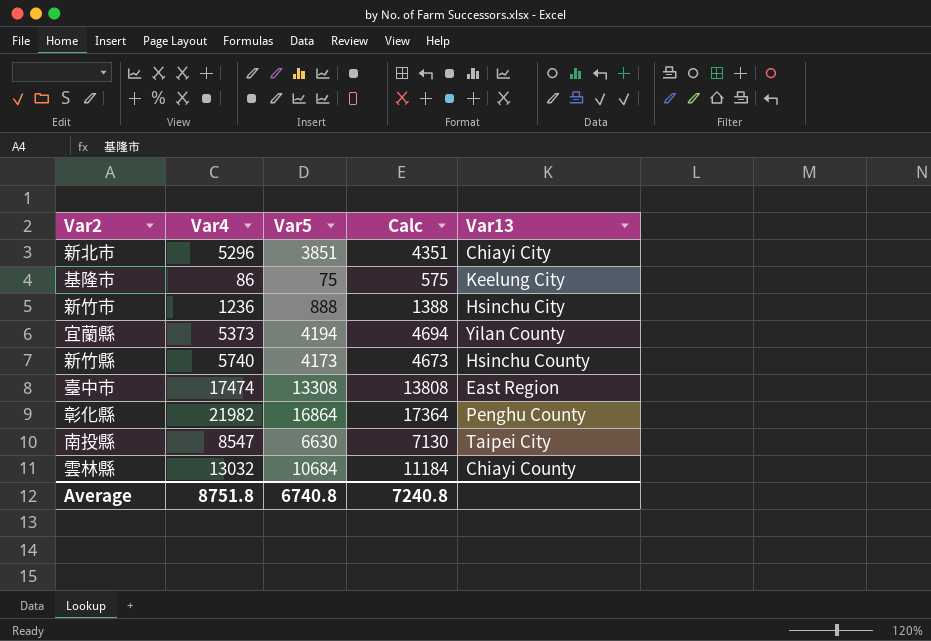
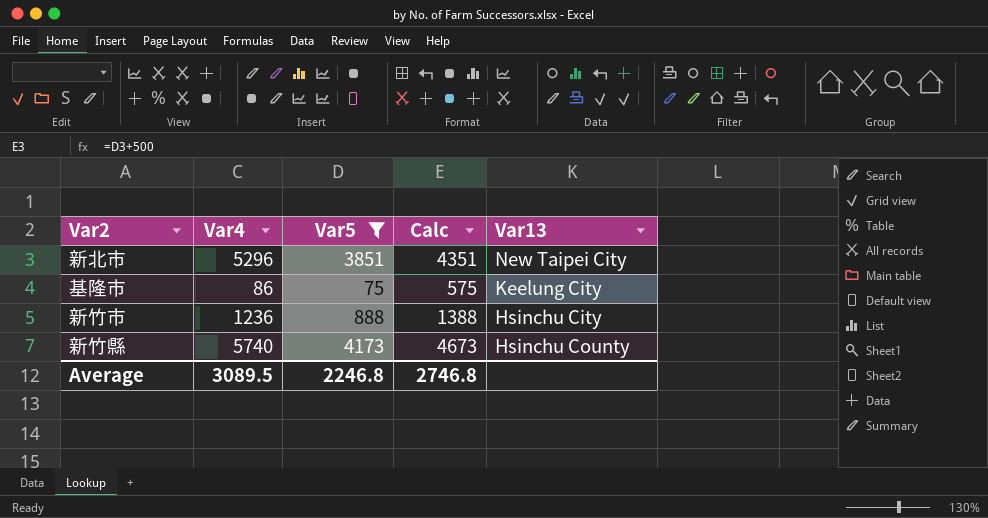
filter: none -> Var5 <= 4173
新北市 | Var13: Chiayi City -> New Taipei City
Average | Var4: 8751.8 -> 3089.5
Average | Var5: 6740.8 -> 2246.8
Average | Calc: 7240.8 -> 2746.8

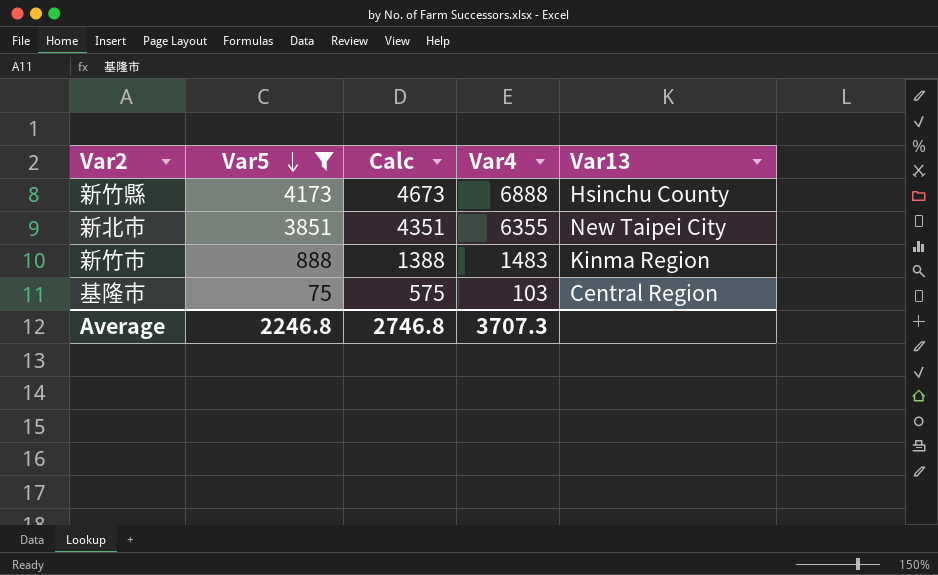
row order: none -> Var5 descending
column Var4 | position: 2 -> 4
新竹縣 | Var4: 5740 -> 6888
新北市 | Var4: 5296 -> 6355
新竹市 | Var4: 1236 -> 1483
新竹市 | Var13: Hsinchu City -> Kinma Region
基隆市 | Var4: 86 -> 103
基隆市 | Var13: Keelung City -> Central Region
Average | Var4: 3089.5 -> 3707.3

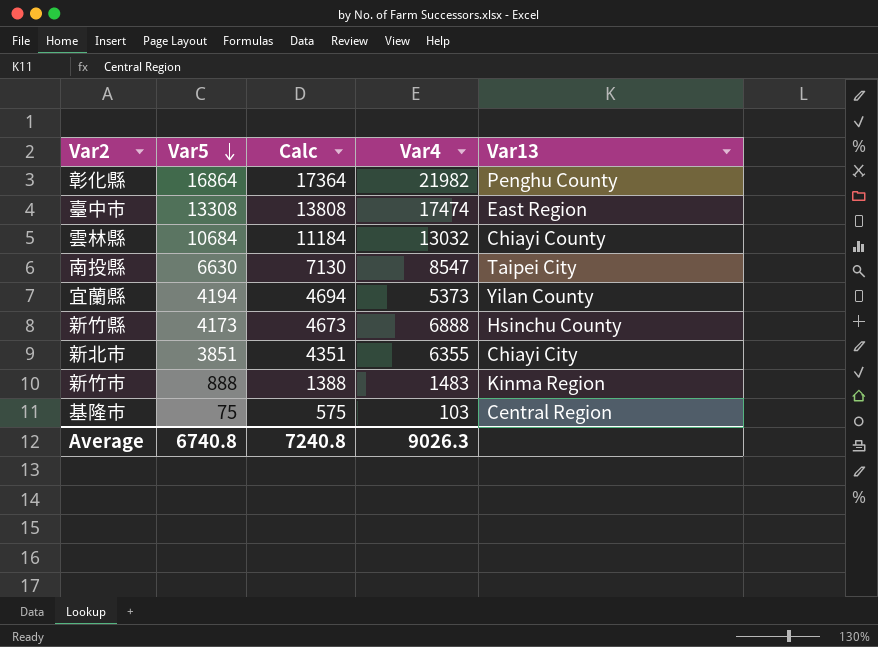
filter: Var5 <= 4173 -> none
新北市 | Var13: New Taipei City -> Chiayi City
Average | Var5: 2246.8 -> 6740.8
Average | Calc: 2746.8 -> 7240.8
Average | Var4: 3707.3 -> 9026.3

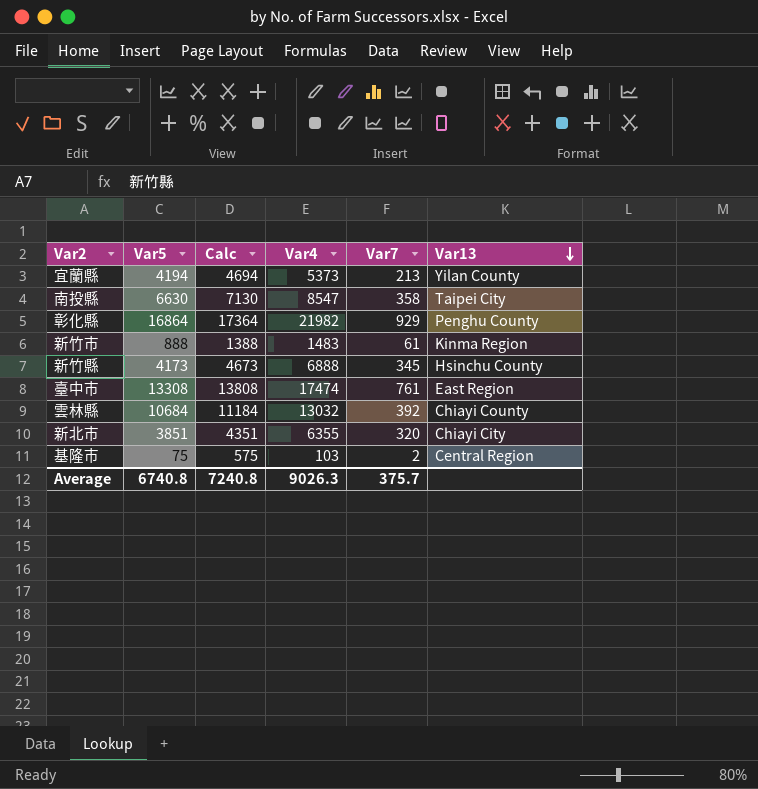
row order: Var5 descending -> Var13 descending
column Var7 | position: none -> 5

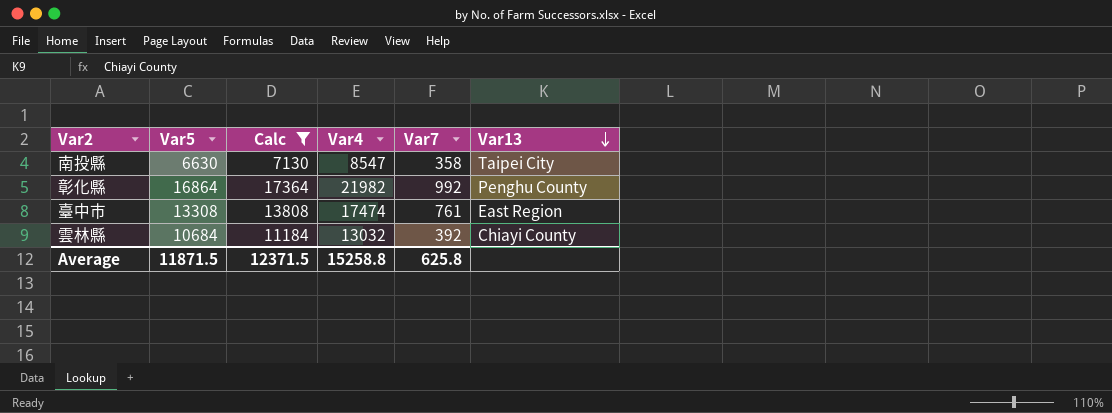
filter: none -> Calc >= 7130
彰化縣 | Var7: 929 -> 992
Average | Var5: 6740.8 -> 11871.5
Average | Calc: 7240.8 -> 12371.5
Average | Var4: 9026.3 -> 15258.8
Average | Var7: 375.7 -> 625.8

